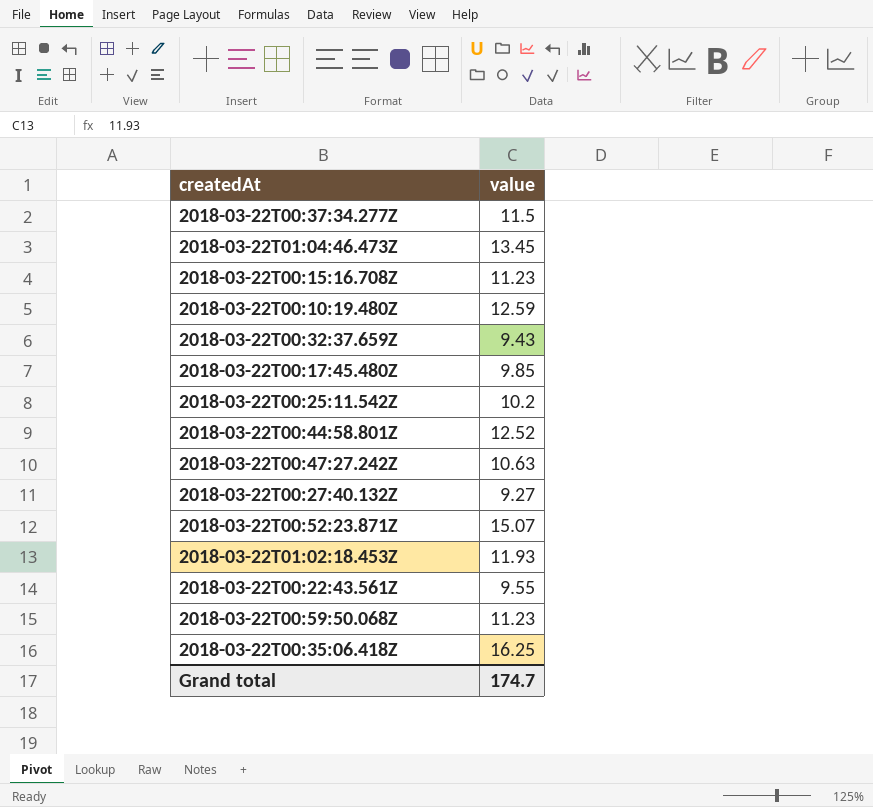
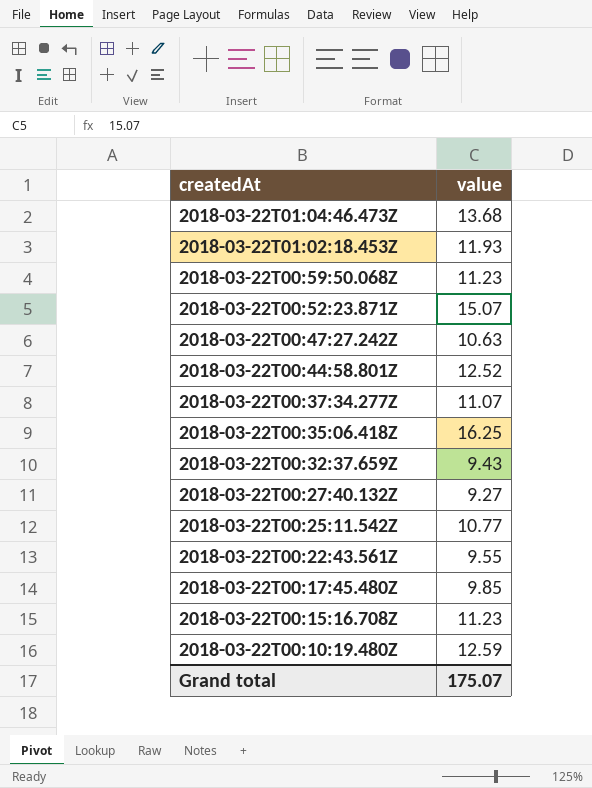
row order: none -> createdAt descending
2018-03-22T01:04:46.473Z | value: 13.45 -> 13.68
2018-03-22T00:37:34.277Z | value: 11.5 -> 11.07
2018-03-22T00:25:11.542Z | value: 10.2 -> 10.77
Grand total | value: 174.7 -> 175.07

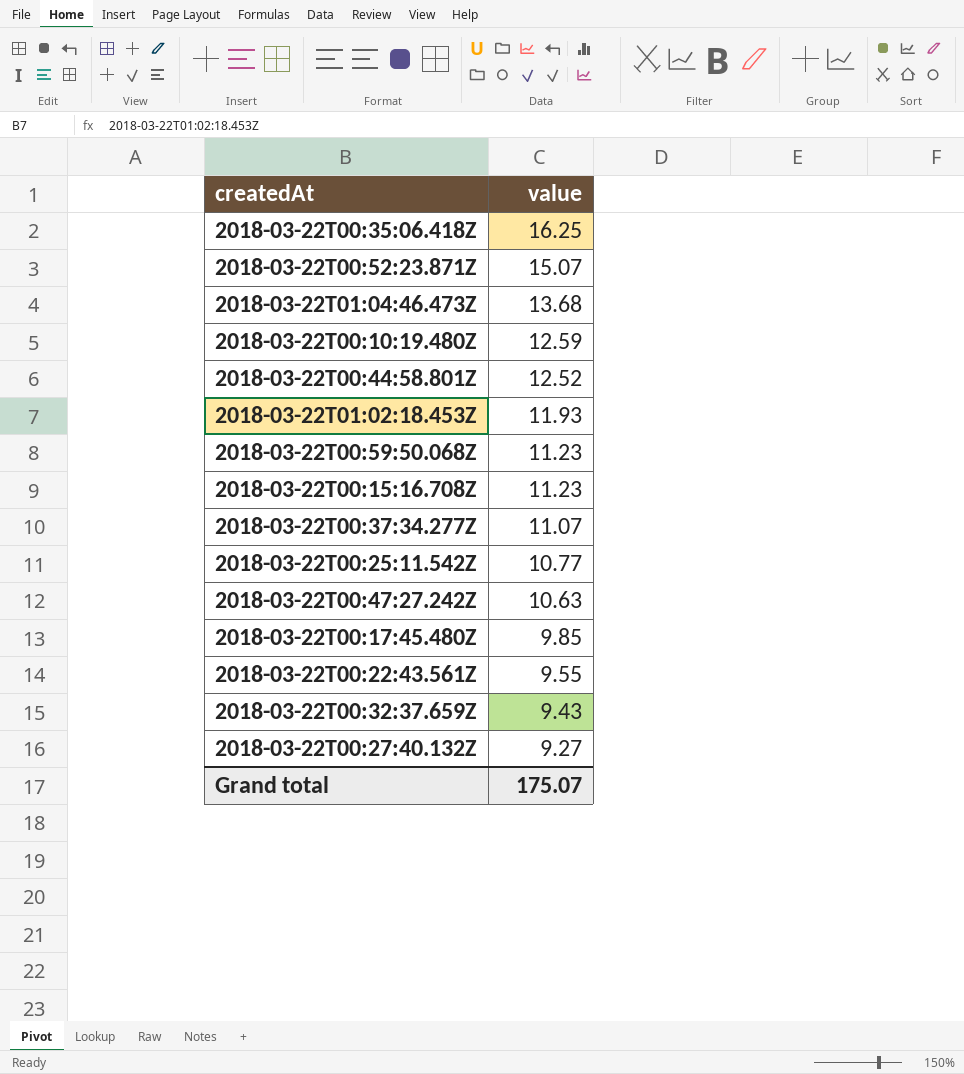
row order: createdAt descending -> value descending

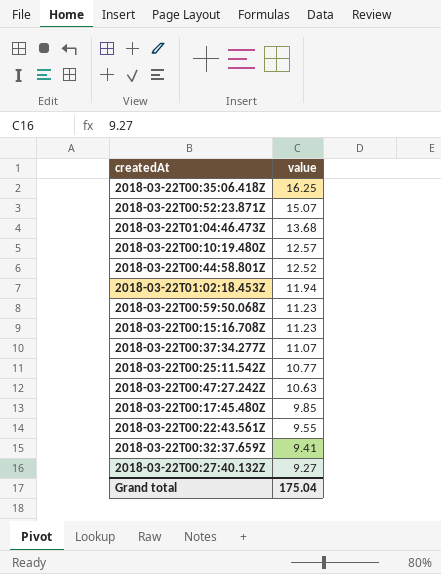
2018-03-22T00:10:19.480Z | value: 12.59 -> 12.57
2018-03-22T01:02:18.453Z | value: 11.93 -> 11.94
2018-03-22T00:32:37.659Z | value: 9.43 -> 9.41
Grand total | value: 175.07 -> 175.04

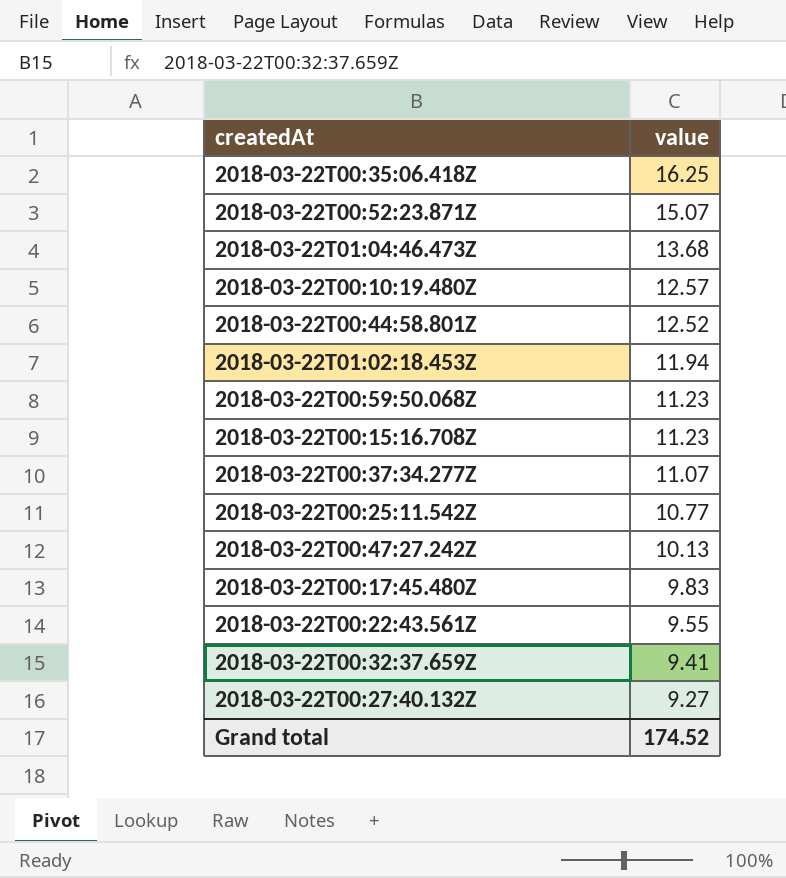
2018-03-22T00:47:27.242Z | value: 10.63 -> 10.13
2018-03-22T00:17:45.480Z | value: 9.85 -> 9.83
Grand total | value: 175.04 -> 174.52

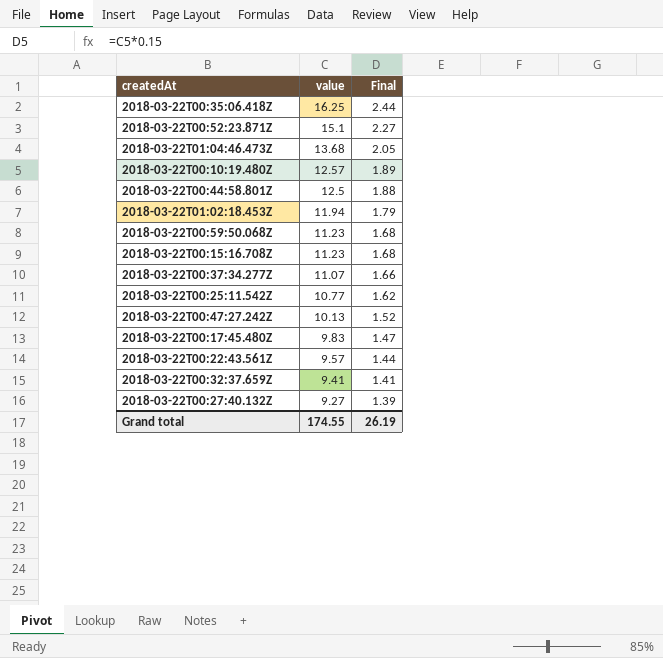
column Final | formula: none -> [value] * 0.15
2018-03-22T00:52:23.871Z | value: 15.07 -> 15.1
2018-03-22T00:44:58.801Z | value: 12.52 -> 12.5
2018-03-22T00:22:43.561Z | value: 9.55 -> 9.57
Grand total | value: 174.52 -> 174.55

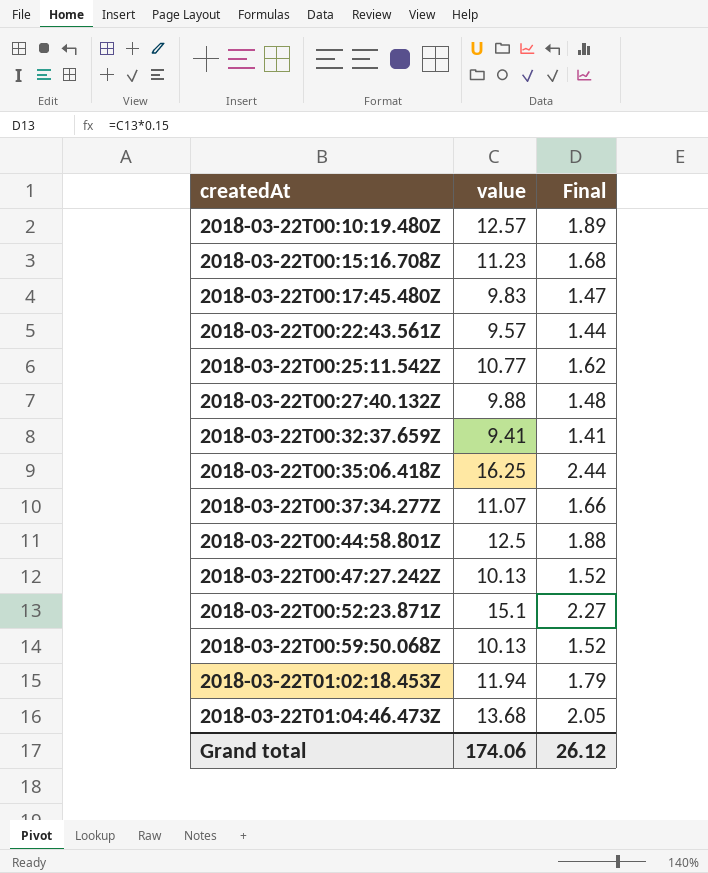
row order: value descending -> createdAt ascending
2018-03-22T00:27:40.132Z | value: 9.27 -> 9.88
2018-03-22T00:27:40.132Z | Final: 1.39 -> 1.48
2018-03-22T00:59:50.068Z | value: 11.23 -> 10.13
2018-03-22T00:59:50.068Z | Final: 1.68 -> 1.52
Grand total | value: 174.55 -> 174.06
Grand total | Final: 26.19 -> 26.12

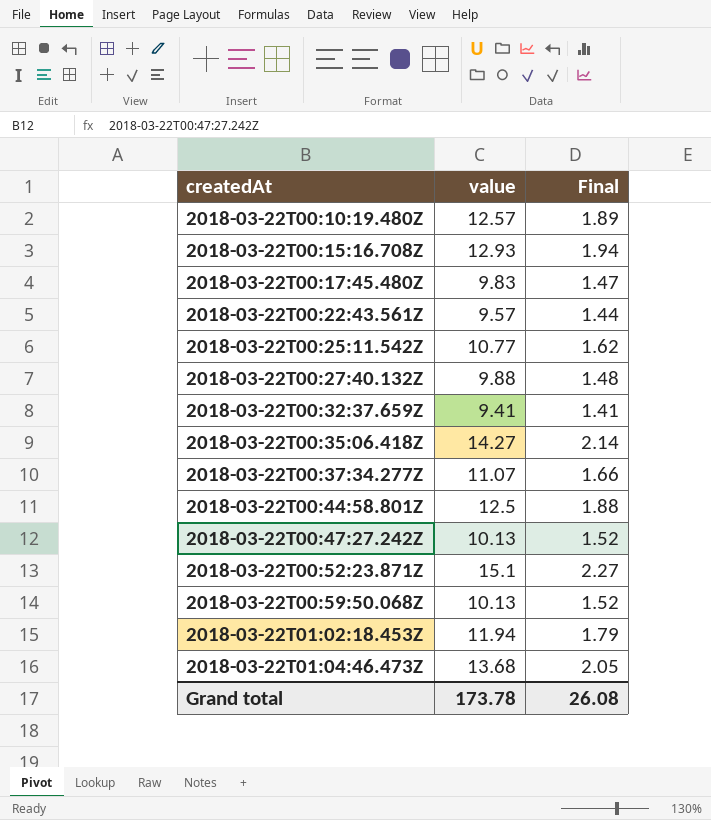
2018-03-22T00:15:16.708Z | value: 11.23 -> 12.93
2018-03-22T00:15:16.708Z | Final: 1.68 -> 1.94
2018-03-22T00:35:06.418Z | value: 16.25 -> 14.27
2018-03-22T00:35:06.418Z | Final: 2.44 -> 2.14
Grand total | value: 174.06 -> 173.78
Grand total | Final: 26.12 -> 26.08

